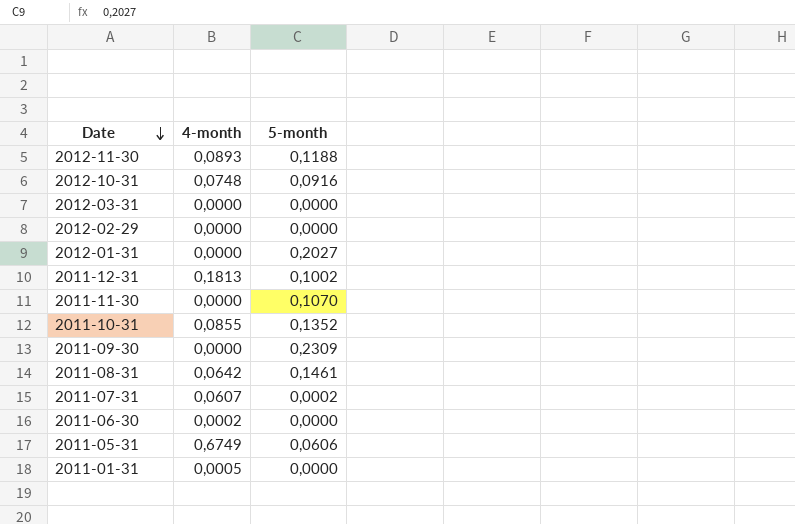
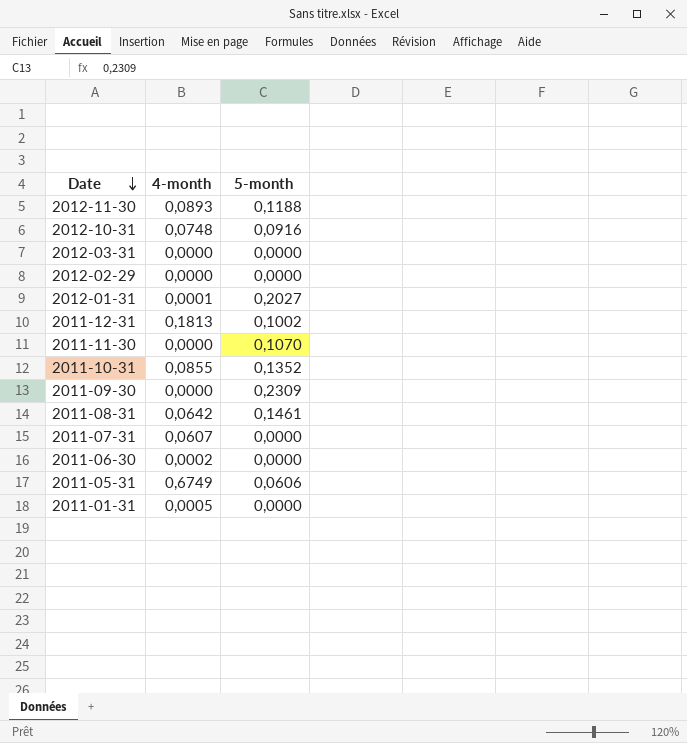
2012-01-31 | 4-month: 0,0000 -> 0,0001
2011-07-31 | 5-month: 0,0002 -> 0,0000

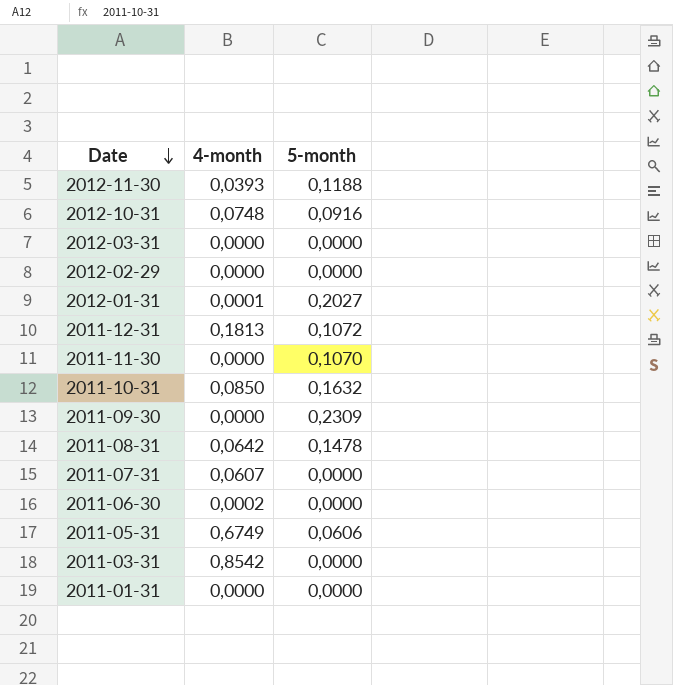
2012-11-30 | 4-month: 0,0893 -> 0,0393
2011-12-31 | 5-month: 0,1002 -> 0,1072
2011-10-31 | 4-month: 0,0855 -> 0,0850
2011-10-31 | 5-month: 0,1352 -> 0,1632
2011-08-31 | 5-month: 0,1461 -> 0,1478
row 2011-03-31: none -> 0,8542 | 0,0000
2011-01-31 | 4-month: 0,0005 -> 0,0000

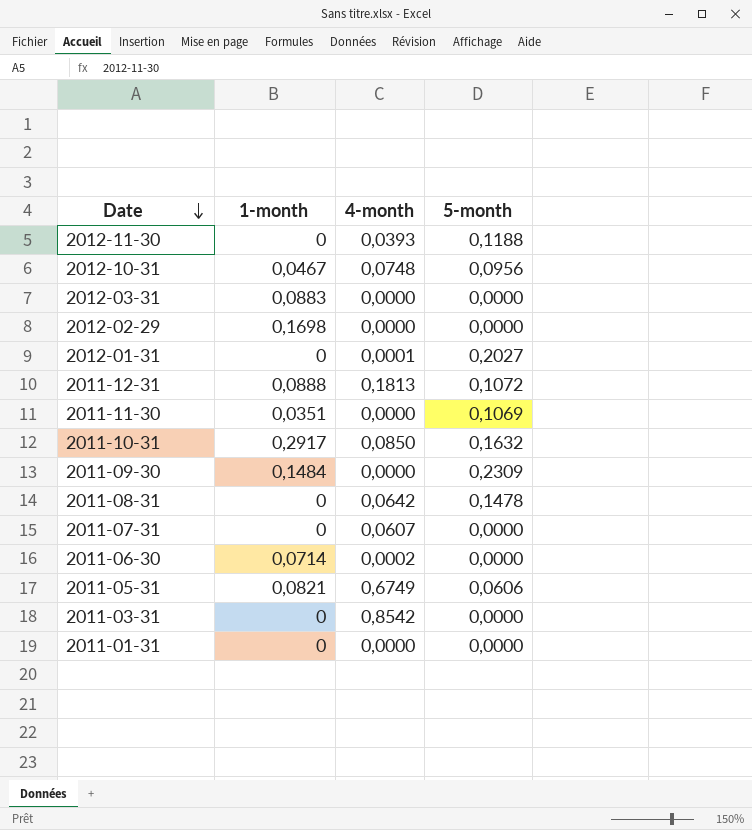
column 1-month | position: none -> 2
2012-10-31 | 5-month: 0,0916 -> 0,0956
2011-11-30 | 5-month: 0,1070 -> 0,1069

